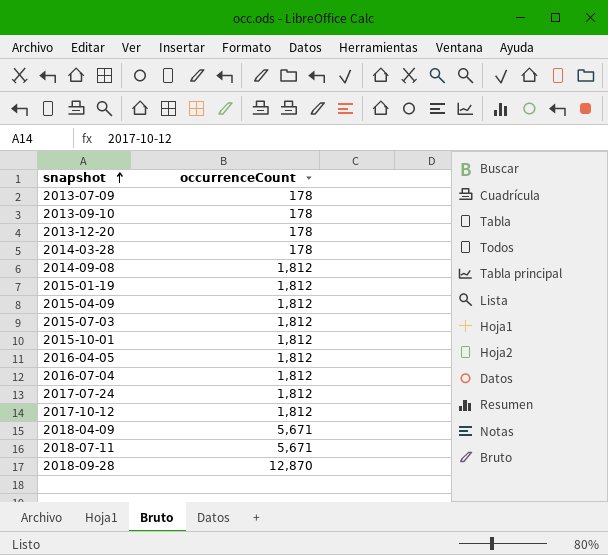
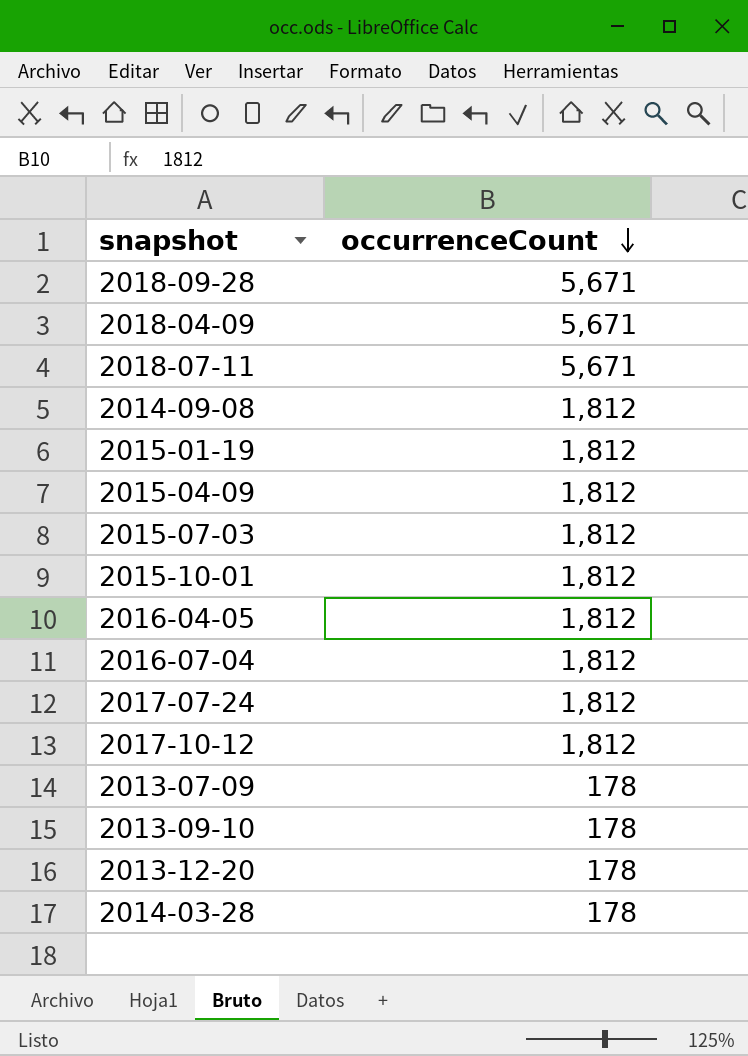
row order: snapshot ascending -> occurrenceCount descending
2018-09-28 | occurrenceCount: 12,870 -> 5,671

